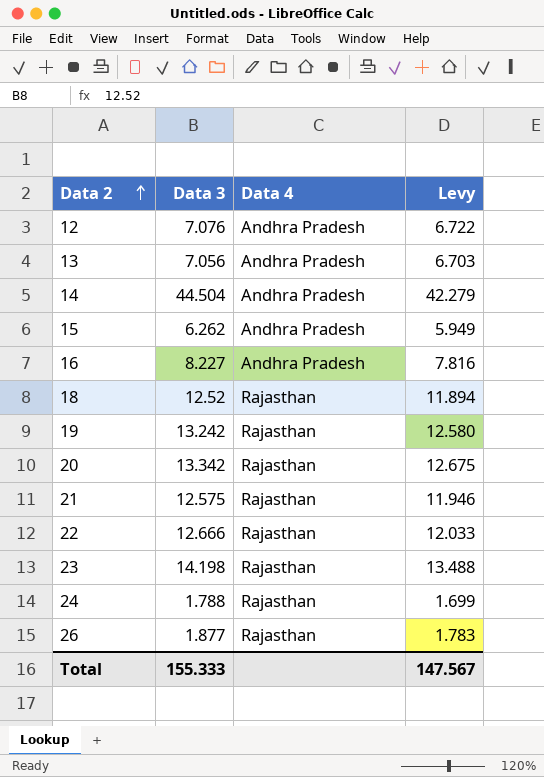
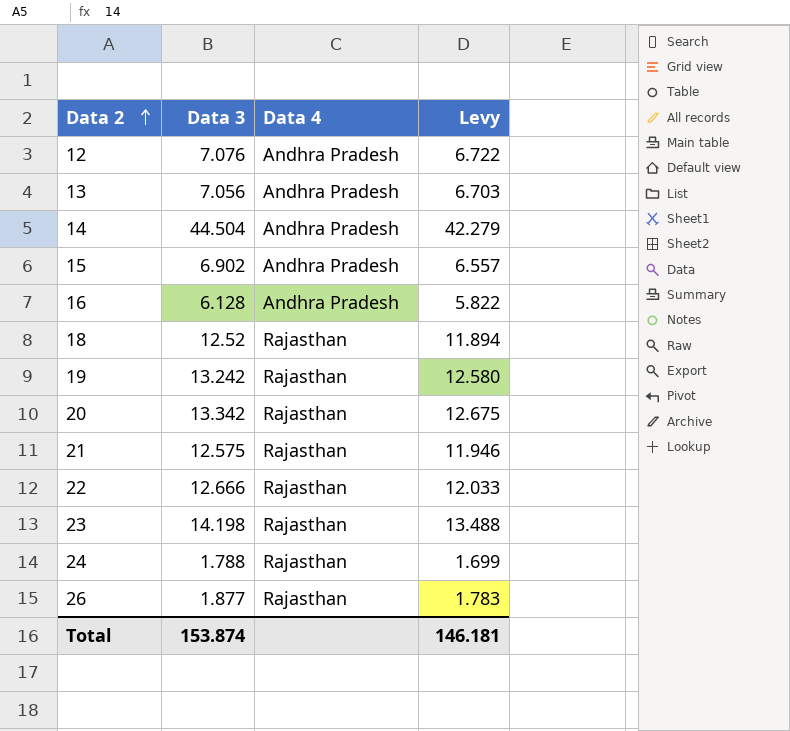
15 | Data 3: 6.262 -> 6.902
15 | Levy: 5.949 -> 6.557
16 | Data 3: 8.227 -> 6.128
16 | Levy: 7.816 -> 5.822
Total | Data 3: 155.333 -> 153.874
Total | Levy: 147.567 -> 146.181

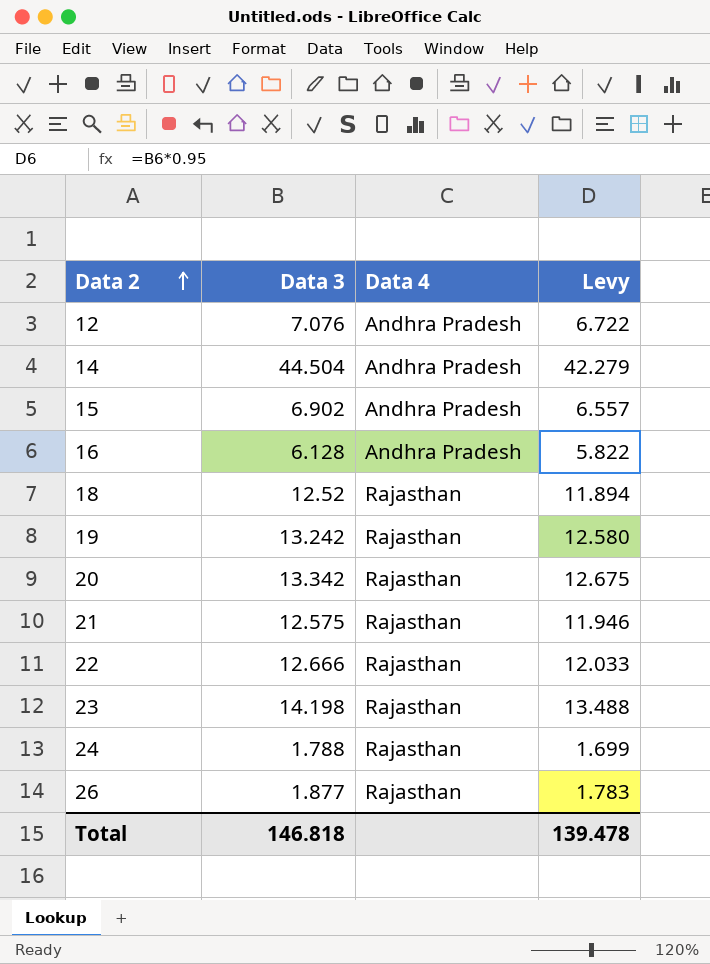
row 13: 7.056 | Andhra Pradesh | 6.703 -> none
Total | Data 3: 153.874 -> 146.818
Total | Levy: 146.181 -> 139.478

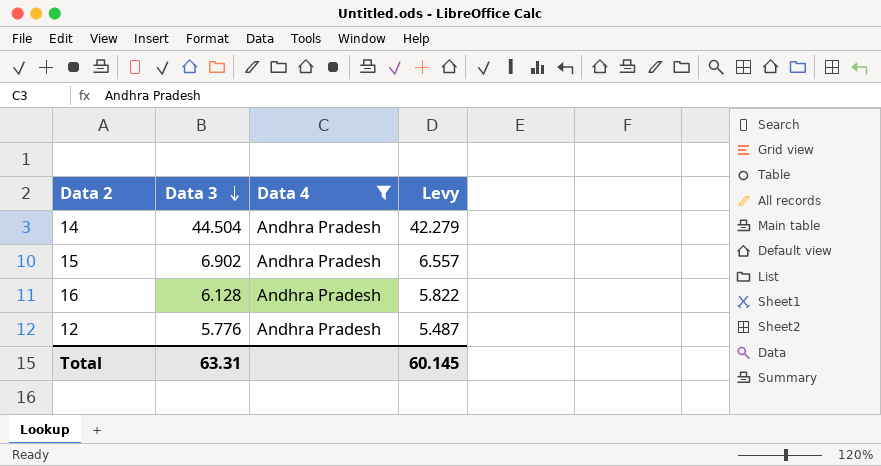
filter: none -> Data 4 = Andhra Pradesh
row order: Data 2 ascending -> Data 3 descending
12 | Data 3: 7.076 -> 5.776
12 | Levy: 6.722 -> 5.487
Total | Data 3: 146.818 -> 63.31
Total | Levy: 139.478 -> 60.145

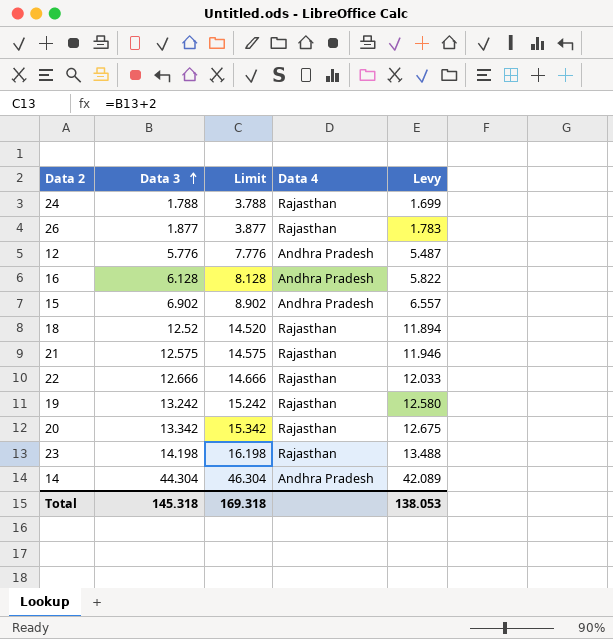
filter: Data 4 = Andhra Pradesh -> none
row order: Data 3 descending -> Data 3 ascending
column Limit | formula: none -> [Data 3] + 2
14 | Data 3: 44.504 -> 44.304
14 | Levy: 42.279 -> 42.089
Total | Data 3: 63.31 -> 145.318
Total | Levy: 60.145 -> 138.053

